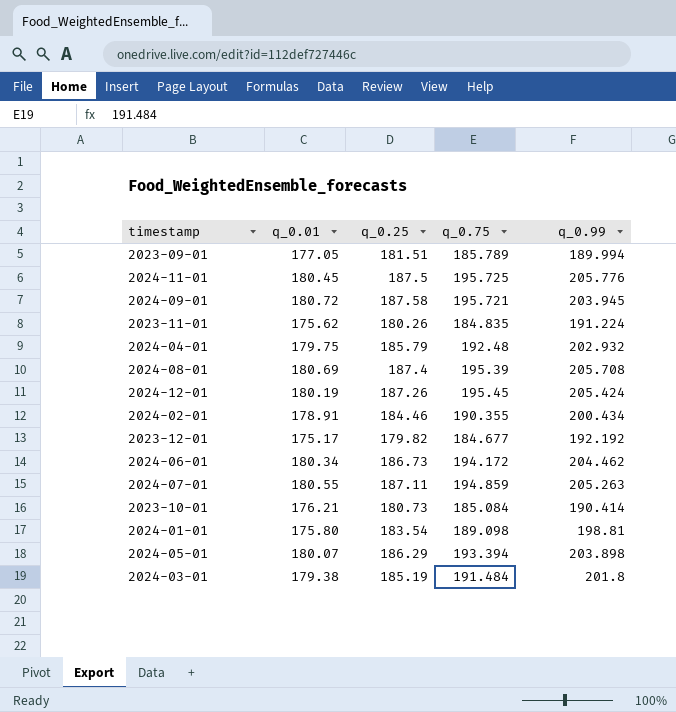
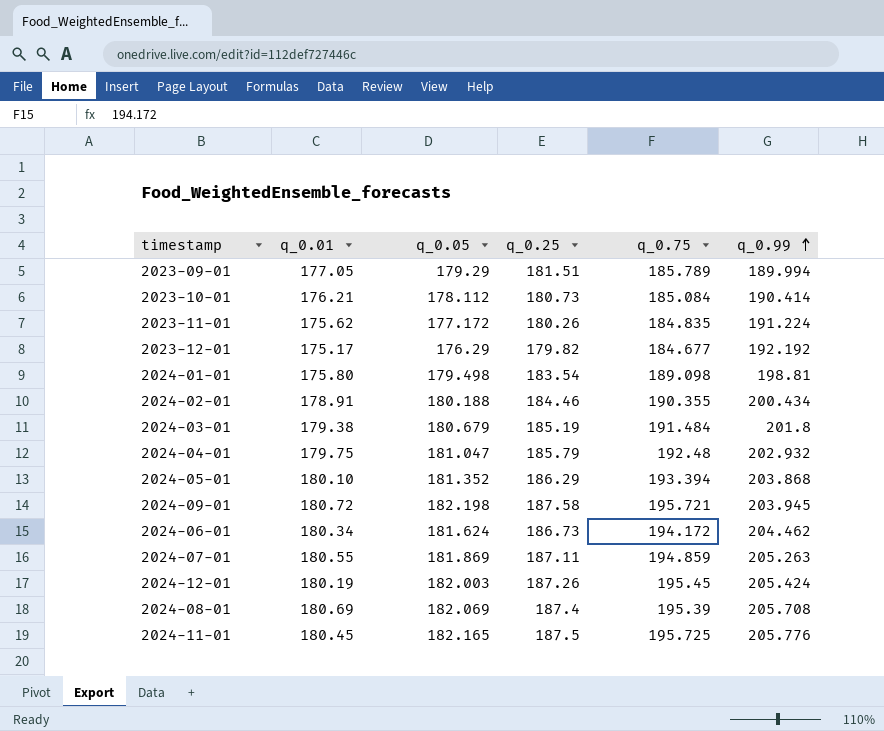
row order: none -> q_0.99 ascending
column q_0.05 | position: none -> 3
2024-05-01 | q_0.01: 180.07 -> 180.10
2024-05-01 | q_0.99: 203.898 -> 203.868

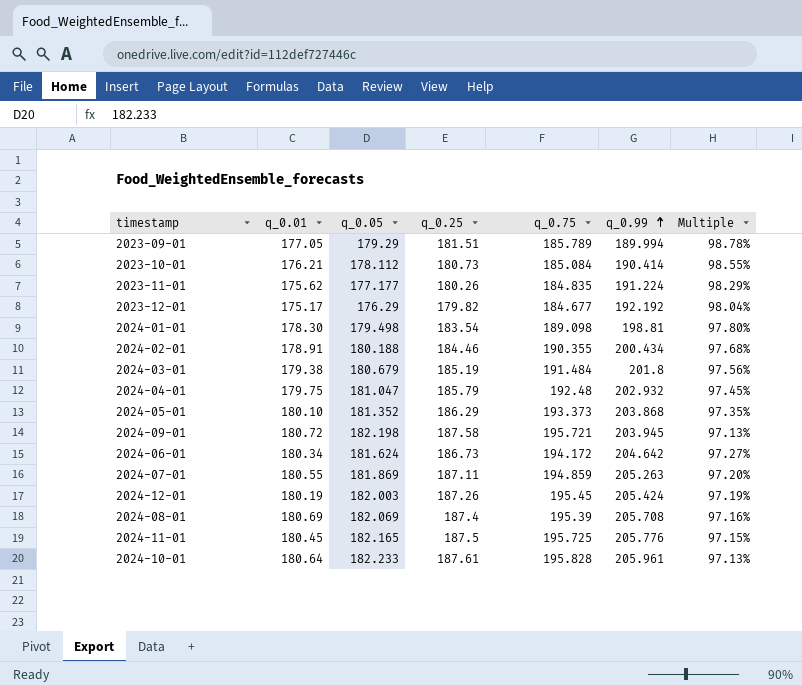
column Multiple | formula: none -> [q_0.05] / [q_0.25]
2023-11-01 | q_0.05: 177.172 -> 177.177
2024-01-01 | q_0.01: 175.80 -> 178.30
2024-05-01 | q_0.75: 193.394 -> 193.373
2024-06-01 | q_0.99: 204.462 -> 204.642
row 2024-10-01: none -> 180.64 | 182.233 | 187.61 | 195.828 | 205.961 | 97.13%

